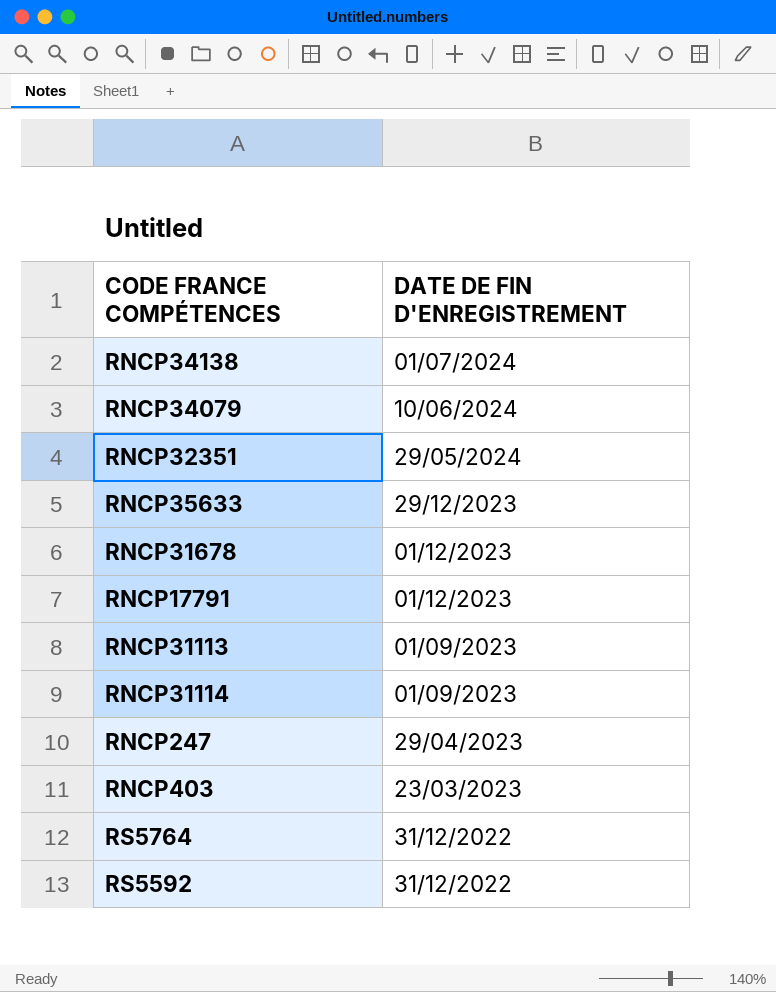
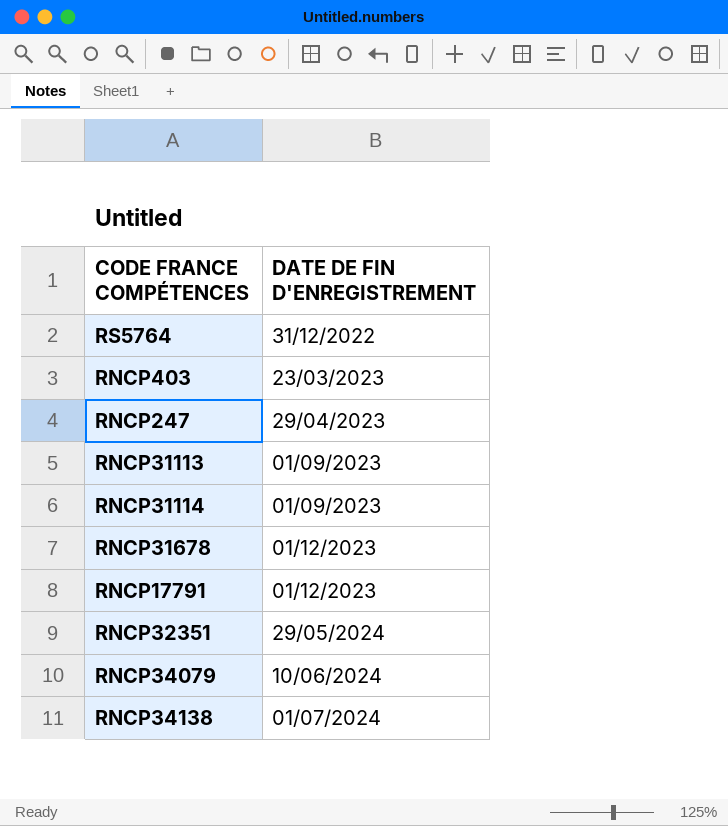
row order: DATE DE FIN D'ENREGISTREMENT descending -> DATE DE FIN D'ENREGISTREMENT ascending
row RNCP35633: 29/12/2023 -> none
row RS5592: 31/12/2022 -> none

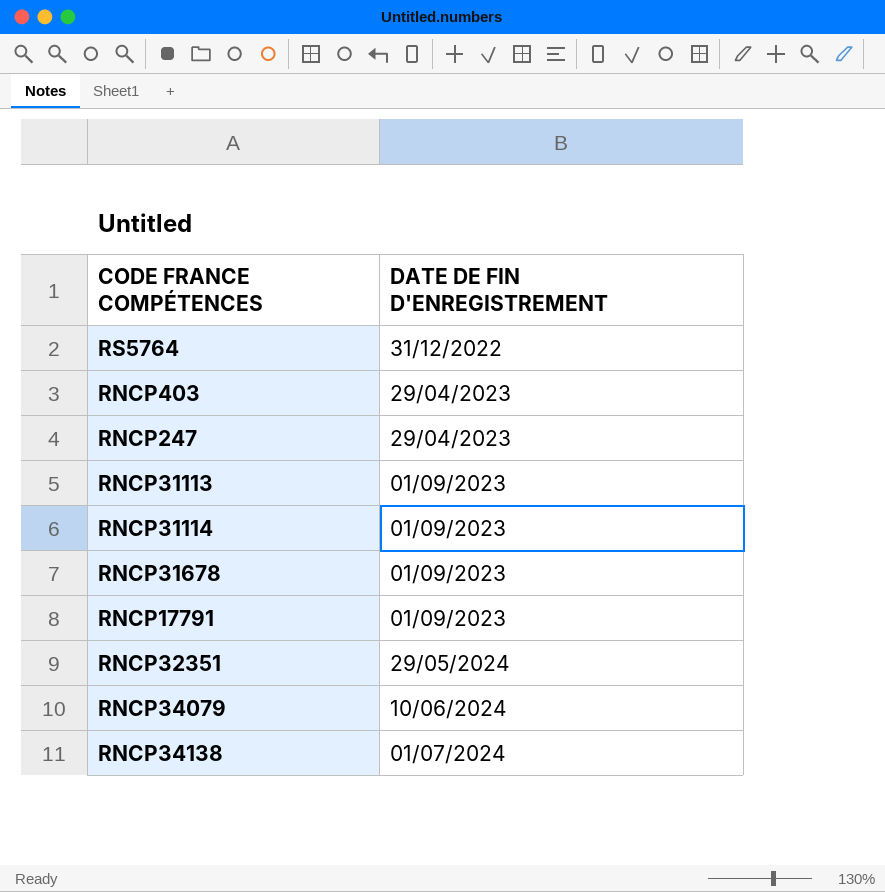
RNCP403 | DATE DE FIN D'ENREGISTREMENT: 23/03/2023 -> 29/04/2023
RNCP31678 | DATE DE FIN D'ENREGISTREMENT: 01/12/2023 -> 01/09/2023
RNCP17791 | DATE DE FIN D'ENREGISTREMENT: 01/12/2023 -> 01/09/2023

